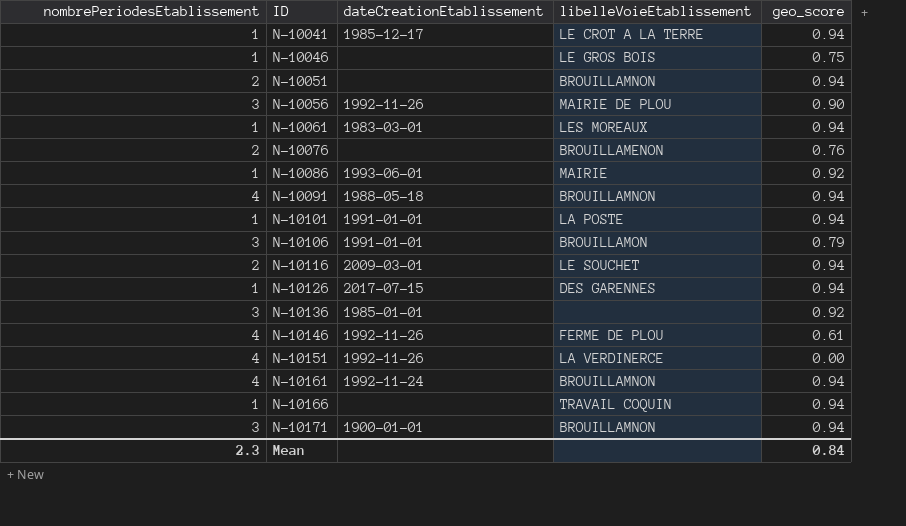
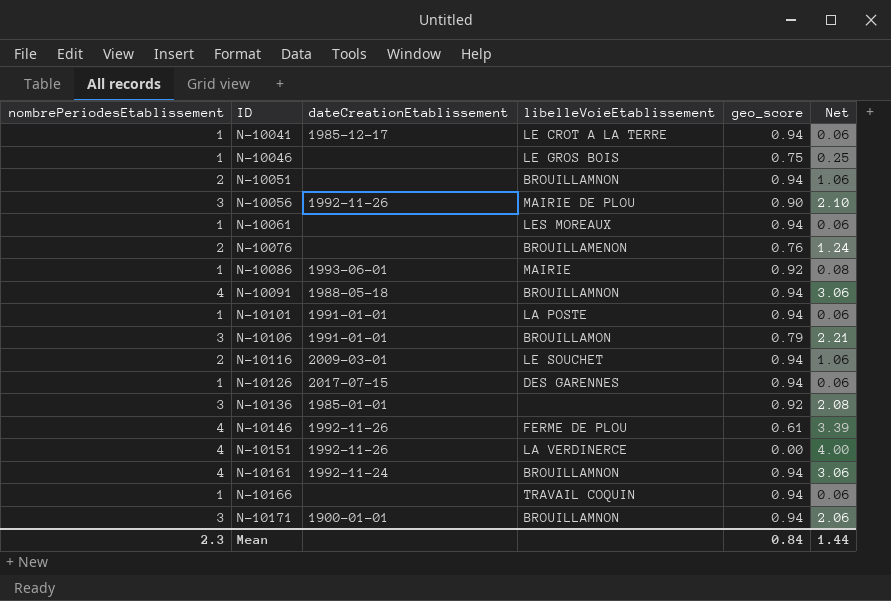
column Net | formula: none -> [nombrePeriodesEtablissement] - [geo_score]
N-10061 | dateCreationEtablissement: 1983-03-01 -> none

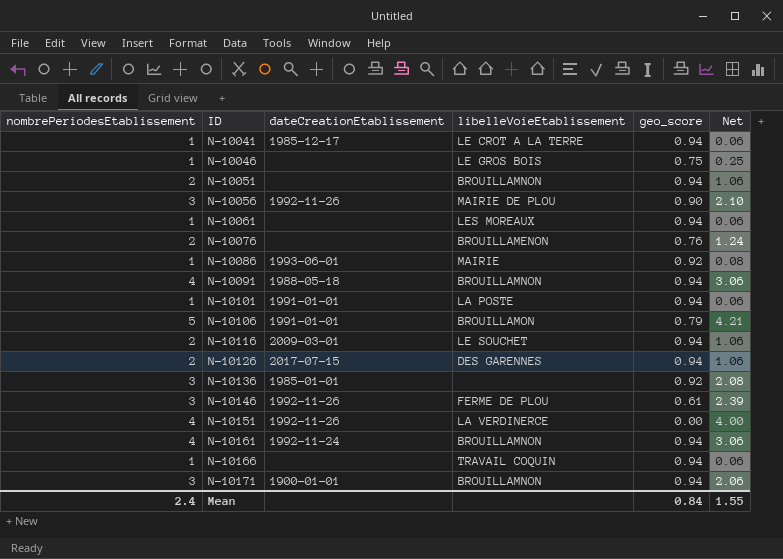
N-10106 | nombrePeriodesEtablissement: 3 -> 5
N-10106 | Net: 2.21 -> 4.21
N-10126 | nombrePeriodesEtablissement: 1 -> 2
N-10126 | Net: 0.06 -> 1.06
N-10146 | nombrePeriodesEtablissement: 4 -> 3
N-10146 | Net: 3.39 -> 2.39
Mean | nombrePeriodesEtablissement: 2.3 -> 2.4
Mean | Net: 1.44 -> 1.55

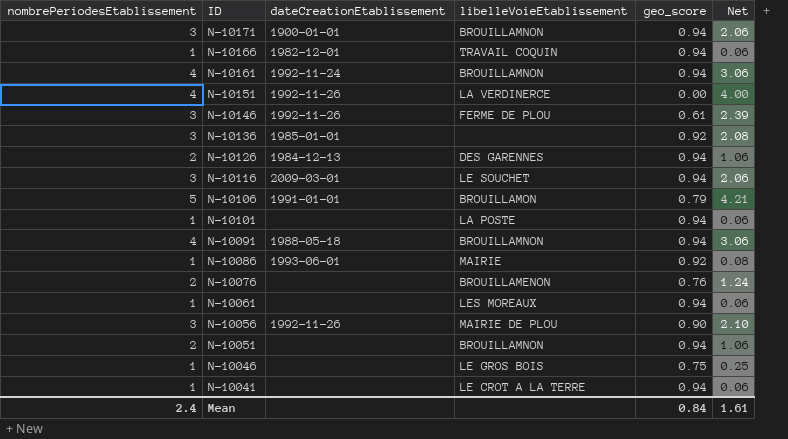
row order: ID ascending -> ID descending
N-10166 | dateCreationEtablissement: none -> 1982-12-01
N-10126 | dateCreationEtablissement: 2017-07-15 -> 1984-12-13
N-10116 | nombrePeriodesEtablissement: 2 -> 3
N-10116 | Net: 1.06 -> 2.06
N-10101 | dateCreationEtablissement: 1991-01-01 -> none
N-10041 | dateCreationEtablissement: 1985-12-17 -> none
Mean | Net: 1.55 -> 1.61

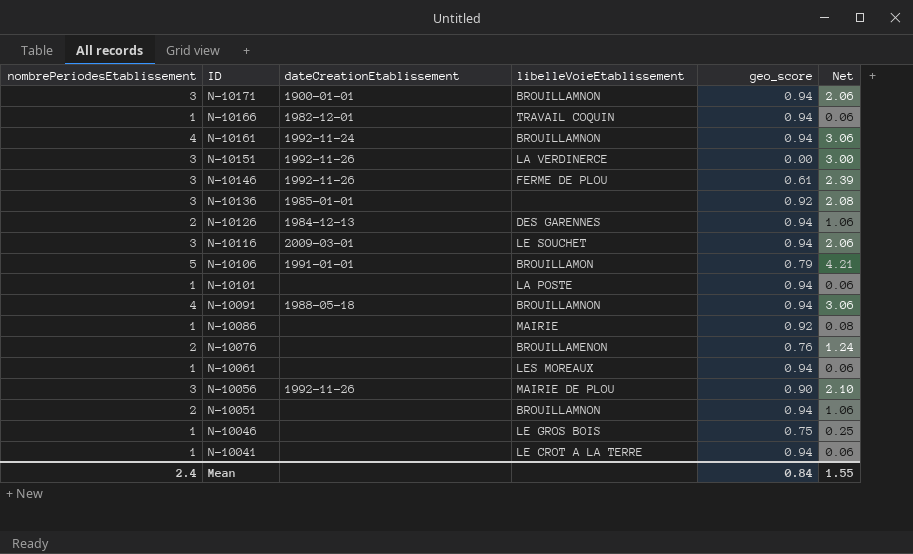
N-10151 | nombrePeriodesEtablissement: 4 -> 3
N-10151 | Net: 4.00 -> 3.00
N-10086 | dateCreationEtablissement: 1993-06-01 -> none
Mean | Net: 1.61 -> 1.55

